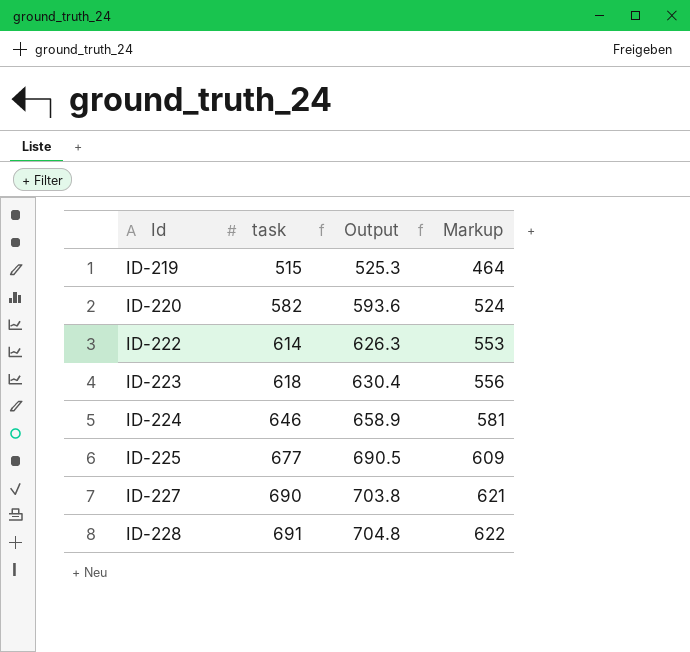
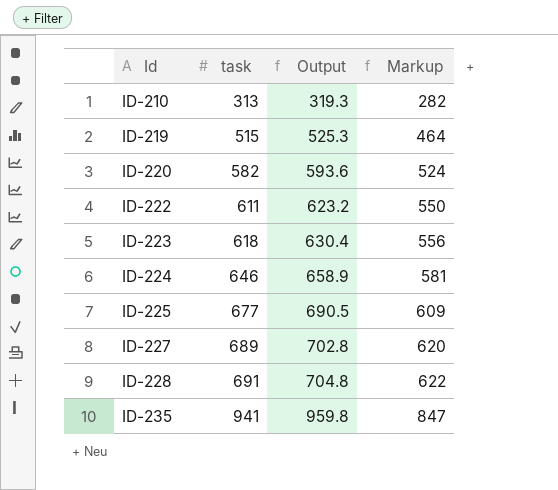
row ID-210: none -> 313 | 319.3 | 282
ID-222 | task: 614 -> 611
ID-222 | Output: 626.3 -> 623.2
ID-222 | Markup: 553 -> 550
ID-227 | task: 690 -> 689
ID-227 | Output: 703.8 -> 702.8
ID-227 | Markup: 621 -> 620
row ID-235: none -> 941 | 959.8 | 847

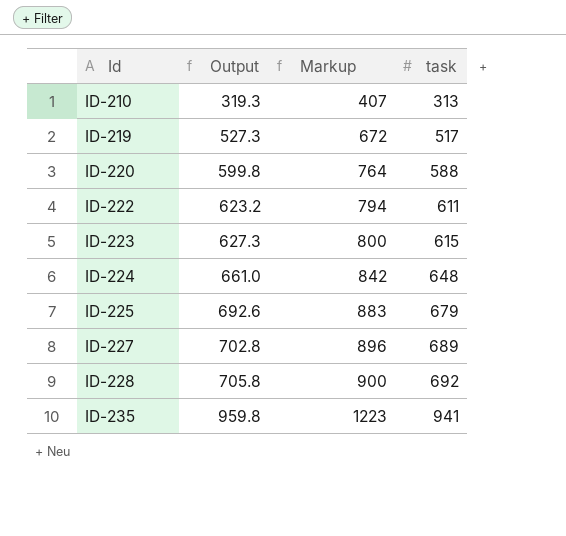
column Markup | formula: [task] * 0.9 -> [task] * 1.3
column task | position: 2 -> 4
ID-219 | Output: 525.3 -> 527.3
ID-219 | task: 515 -> 517
ID-220 | Output: 593.6 -> 599.8
ID-220 | task: 582 -> 588
ID-223 | Output: 630.4 -> 627.3
ID-223 | task: 618 -> 615
ID-224 | Output: 658.9 -> 661.0
ID-224 | task: 646 -> 648
ID-225 | Output: 690.5 -> 692.6
ID-225 | task: 677 -> 679
ID-228 | Output: 704.8 -> 705.8
ID-228 | task: 691 -> 692

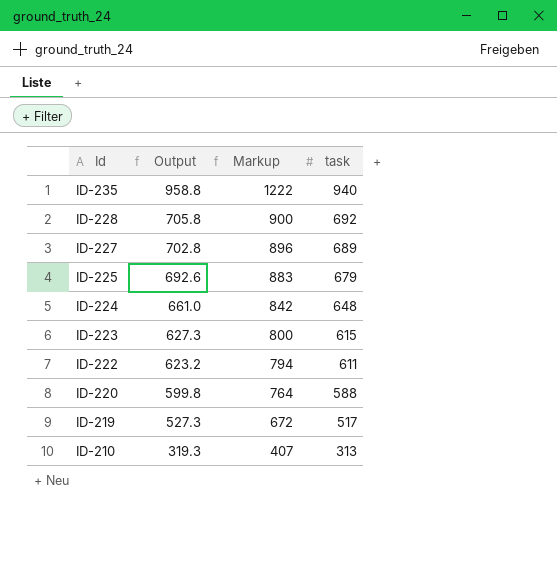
row order: Id ascending -> Id descending
ID-235 | Output: 959.8 -> 958.8
ID-235 | Markup: 1223 -> 1222
ID-235 | task: 941 -> 940

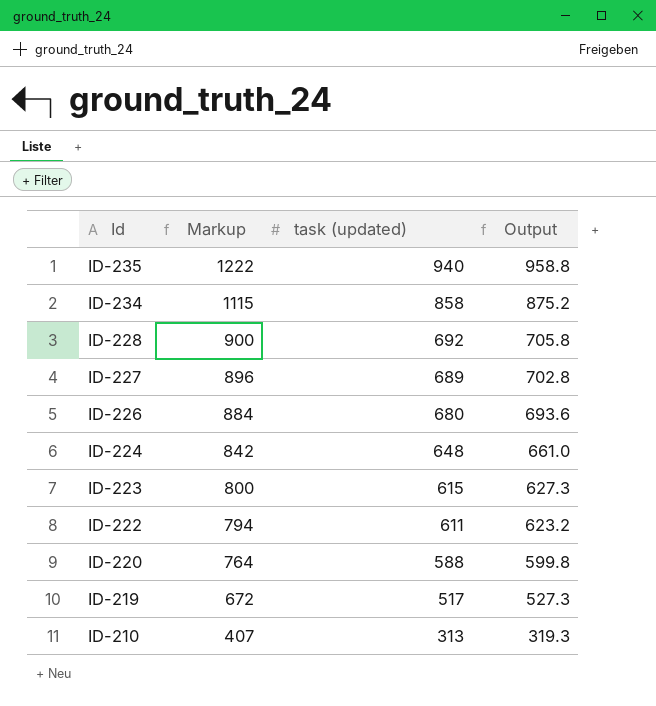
column name: task -> task (updated)
column Output | position: 2 -> 4
row ID-225: 692.6 | 883 | 679 -> none
row ID-234: none -> 1115 | 858 | 875.2
row ID-226: none -> 884 | 680 | 693.6

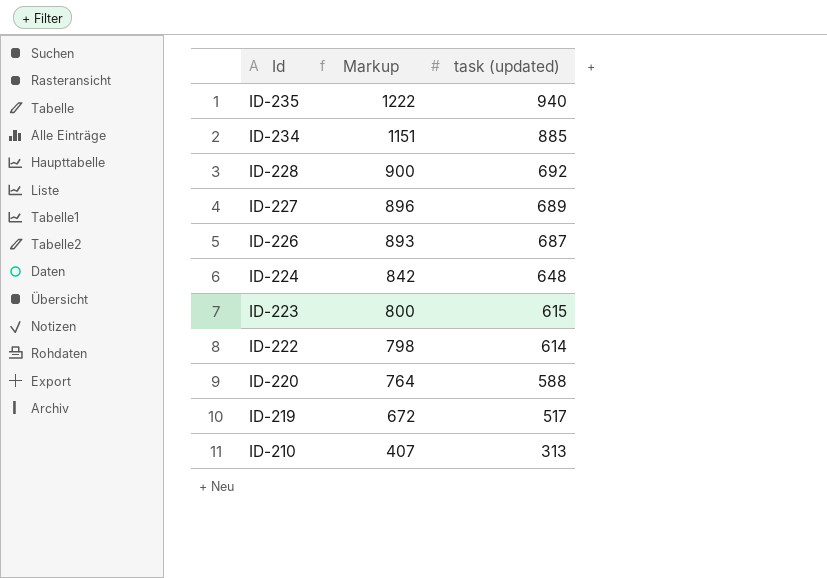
column Output | formula: [task (updated)] * 1.02 -> none
ID-234 | Markup: 1115 -> 1151
ID-234 | task (updated): 858 -> 885
ID-226 | Markup: 884 -> 893
ID-226 | task (updated): 680 -> 687
ID-222 | Markup: 794 -> 798
ID-222 | task (updated): 611 -> 614

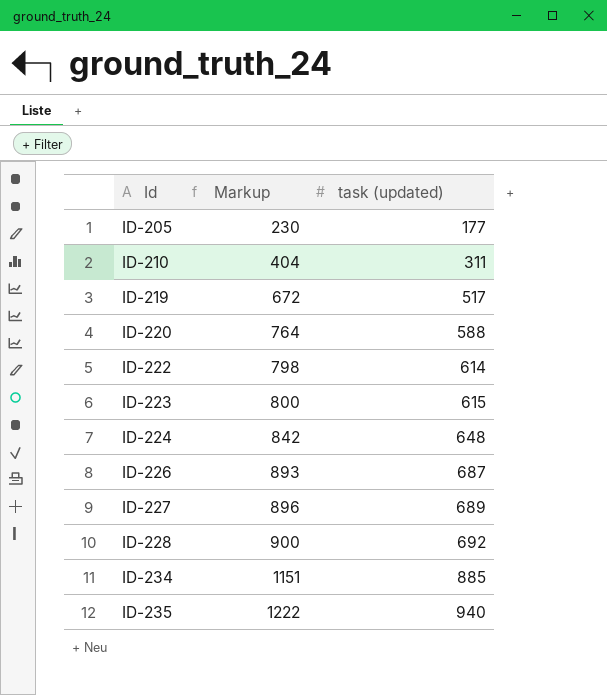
row order: Id descending -> Id ascending
row ID-205: none -> 230 | 177
ID-210 | Markup: 407 -> 404
ID-210 | task (updated): 313 -> 311

